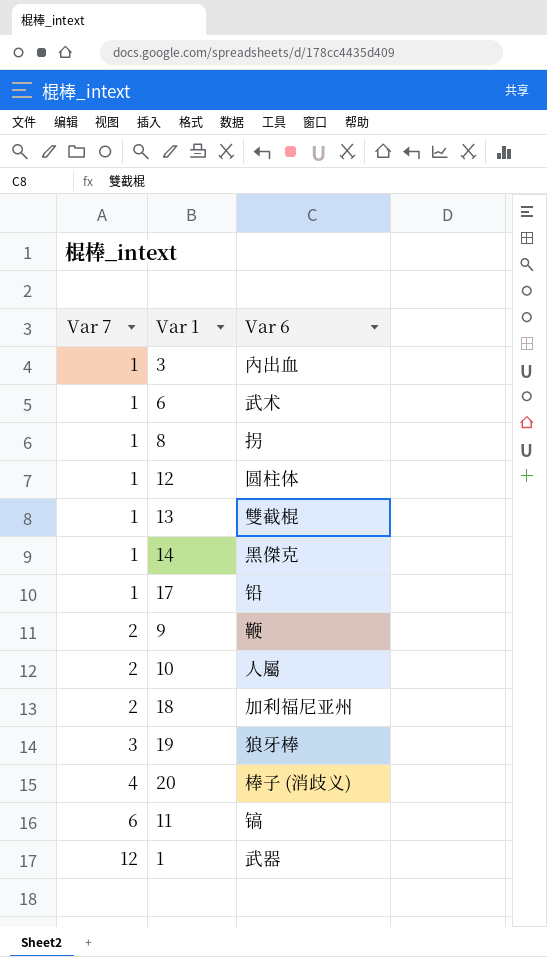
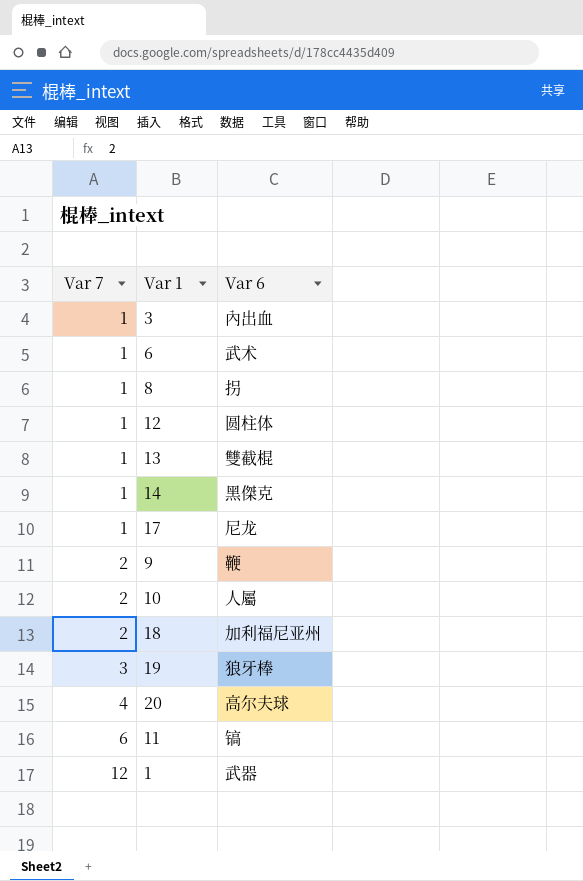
17 | Var 6: 铅 -> 尼龙
20 | Var 6: 棒子 (消歧义) -> 高尔夫球

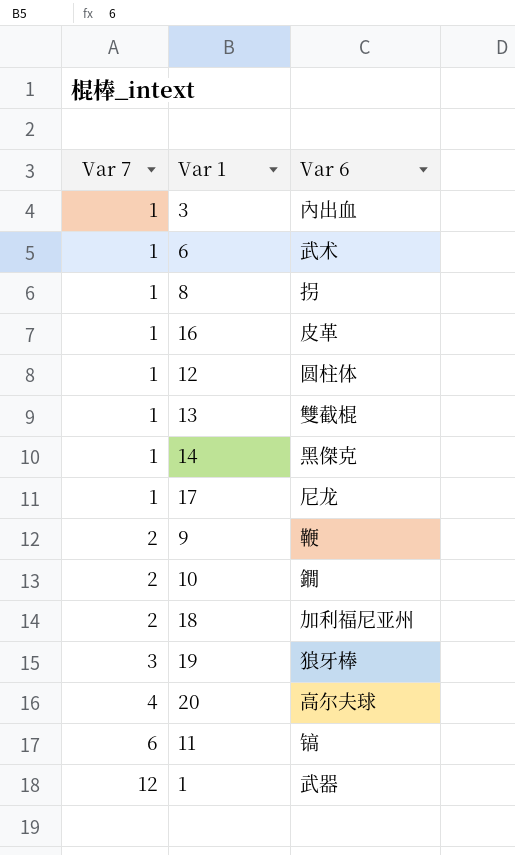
row 16: none -> 1 | 皮革
10 | Var 6: 人屬 -> 鐗

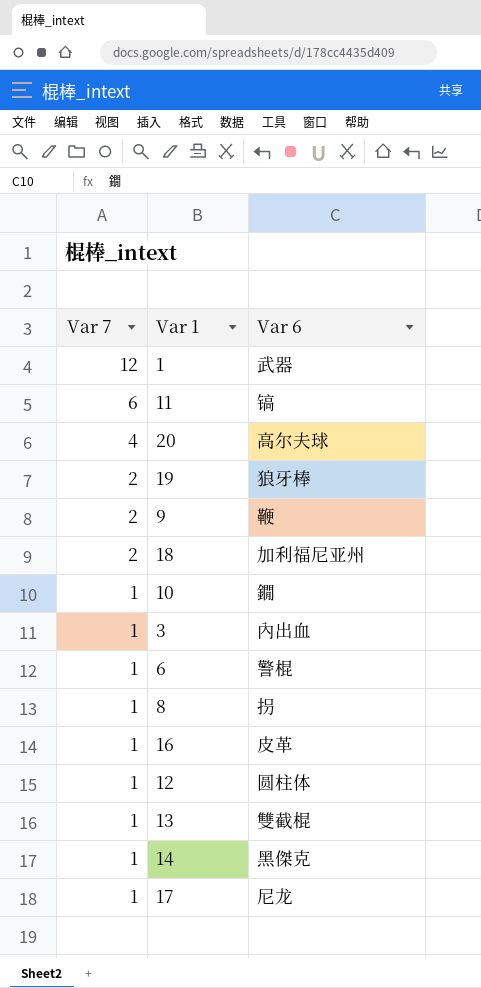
row order: Var 7 ascending -> Var 7 descending
19 | Var 7: 3 -> 2
10 | Var 7: 2 -> 1
6 | Var 6: 武术 -> 警棍

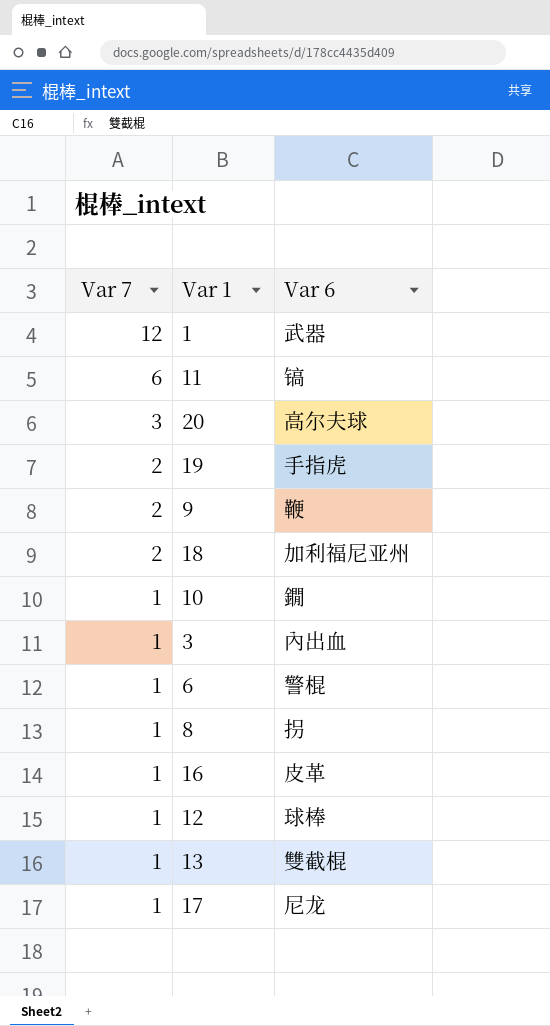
row 14: 1 | 黑傑克 -> none
20 | Var 7: 4 -> 3
19 | Var 6: 狼牙棒 -> 手指虎
12 | Var 6: 圆柱体 -> 球棒

